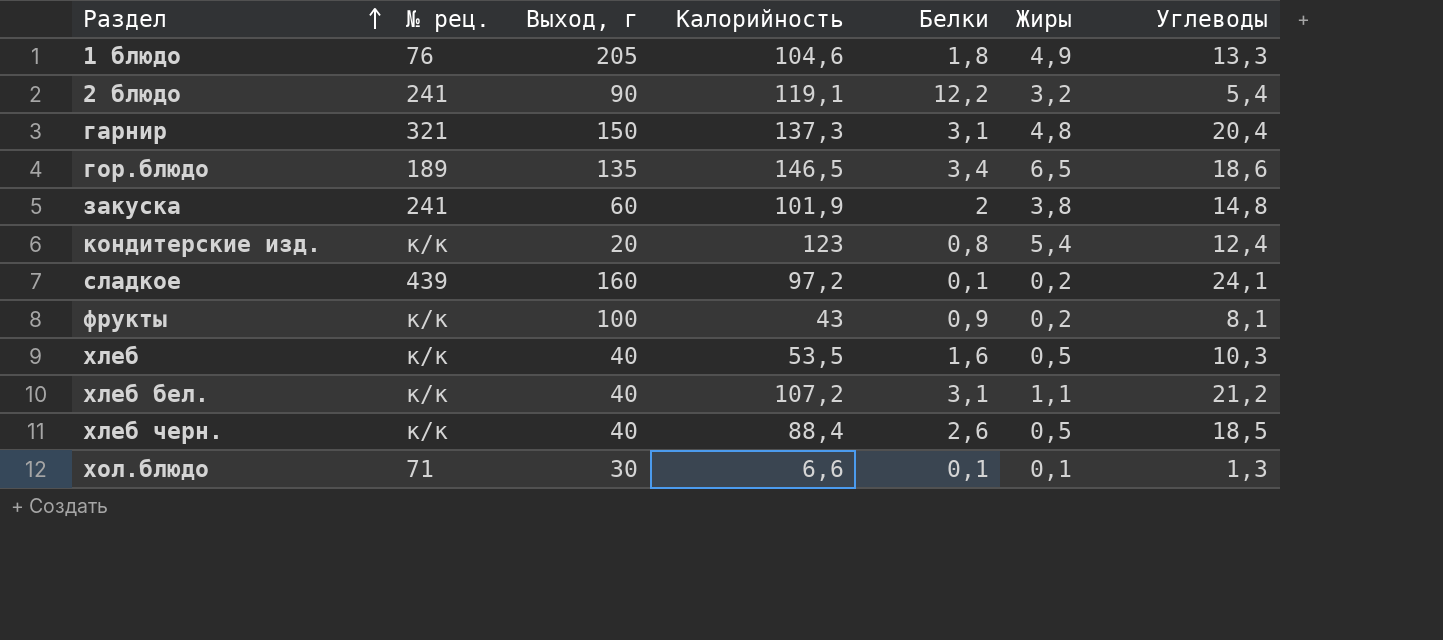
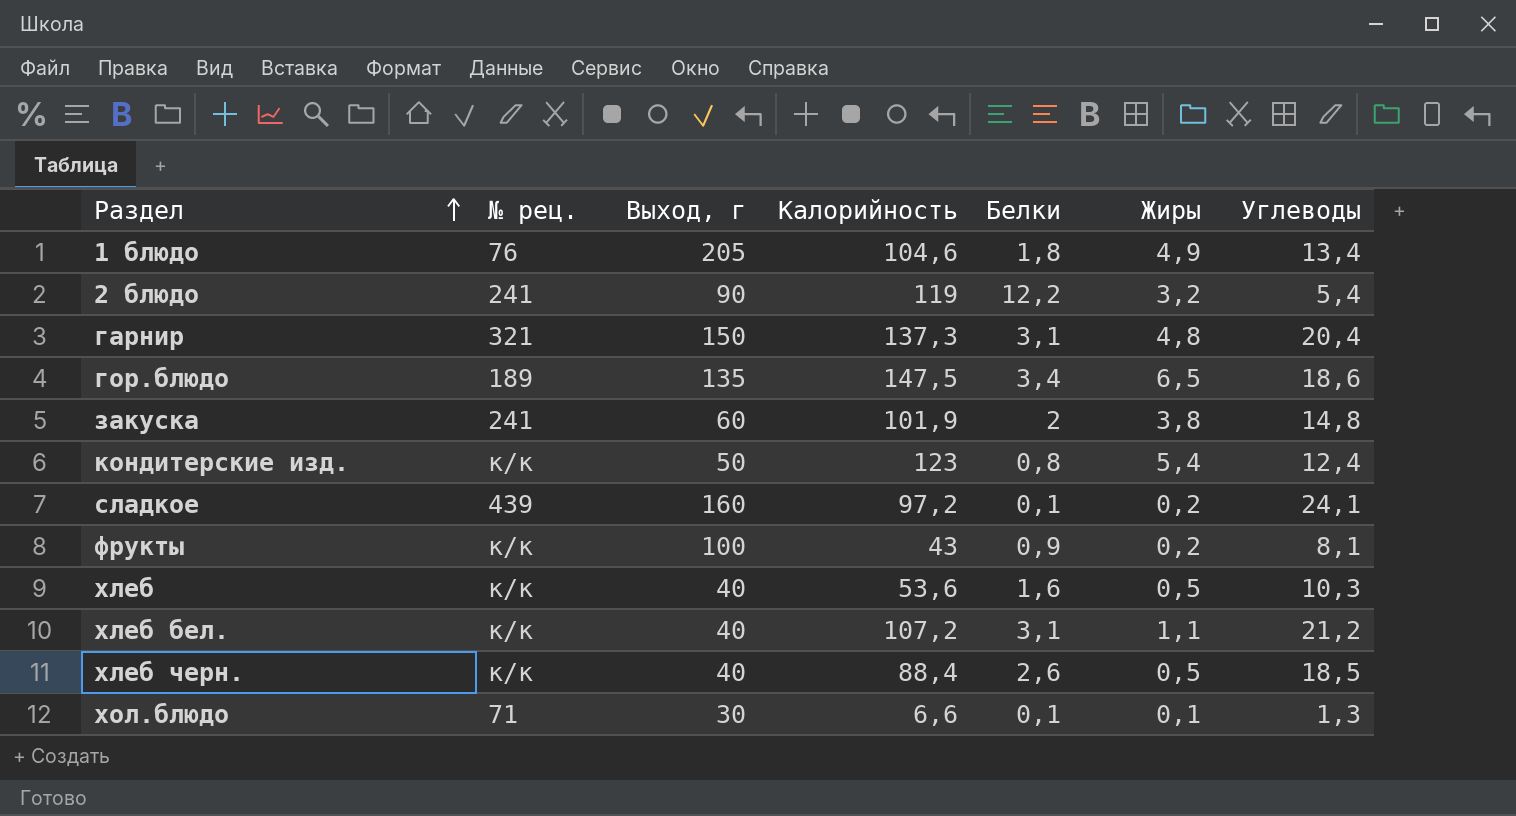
1 блюдо | Углеводы: 13,3 -> 13,4
2 блюдо | Калорийность: 119,1 -> 119
гор.блюдо | Калорийность: 146,5 -> 147,5
кондитерские изд. | Выход, г: 20 -> 50
хлеб | Калорийность: 53,5 -> 53,6

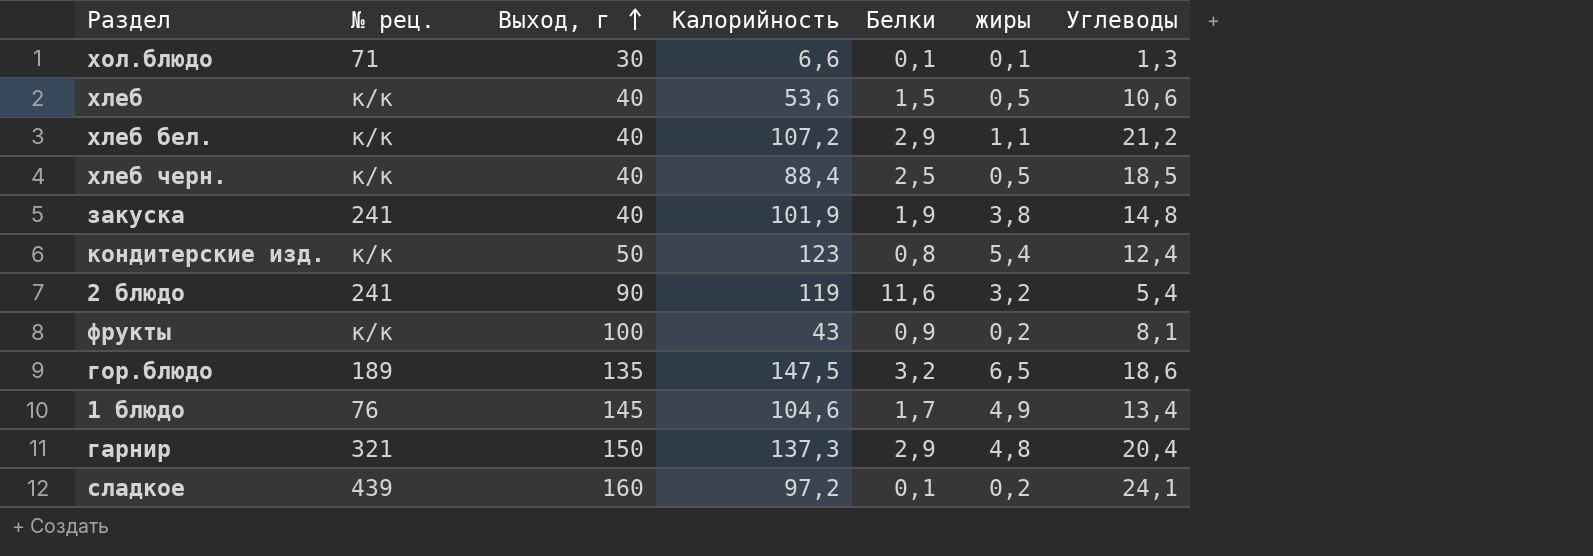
row order: Раздел ascending -> Выход, г ascending
column name: Жиры -> жиры
хлеб | Белки: 1,6 -> 1,5
хлеб | Углеводы: 10,3 -> 10,6
хлеб бел. | Белки: 3,1 -> 2,9
хлеб черн. | Белки: 2,6 -> 2,5
закуска | Выход, г: 60 -> 40
закуска | Белки: 2 -> 1,9
2 блюдо | Белки: 12,2 -> 11,6
гор.блюдо | Белки: 3,4 -> 3,2
1 блюдо | Выход, г: 205 -> 145
1 блюдо | Белки: 1,8 -> 1,7
гарнир | Белки: 3,1 -> 2,9

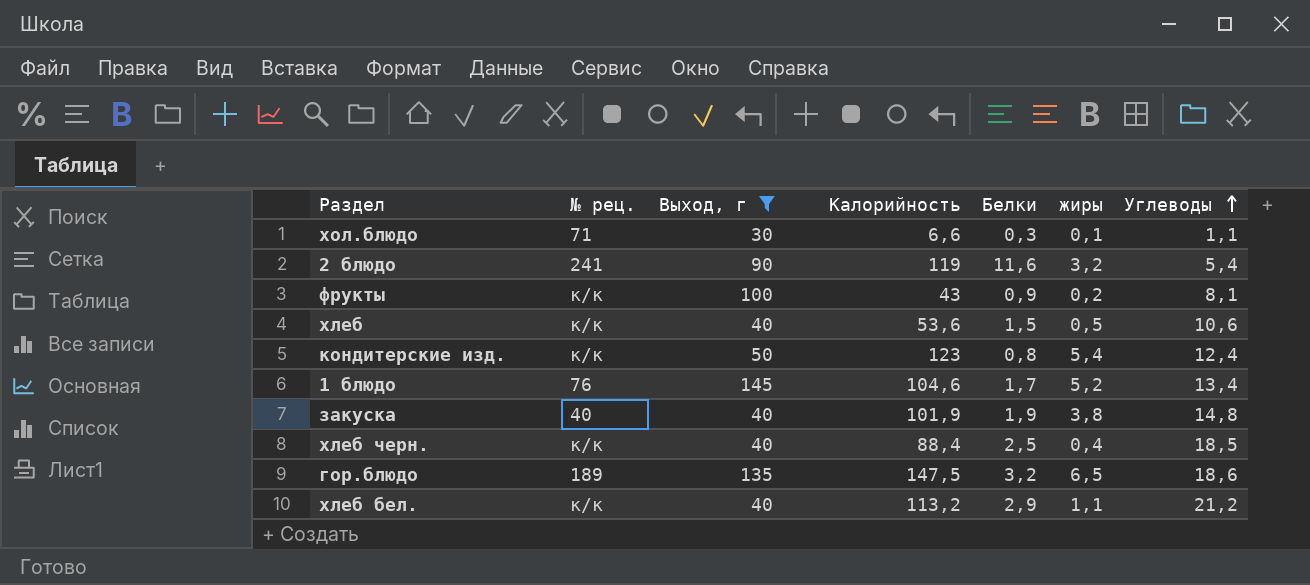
filter: none -> Выход, г <= 145
row order: Выход, г ascending -> Углеводы ascending
хол.блюдо | Белки: 0,1 -> 0,3
хол.блюдо | Углеводы: 1,3 -> 1,1
1 блюдо | жиры: 4,9 -> 5,2
закуска | № рец.: 241 -> 40
хлеб черн. | жиры: 0,5 -> 0,4
хлеб бел. | Калорийность: 107,2 -> 113,2

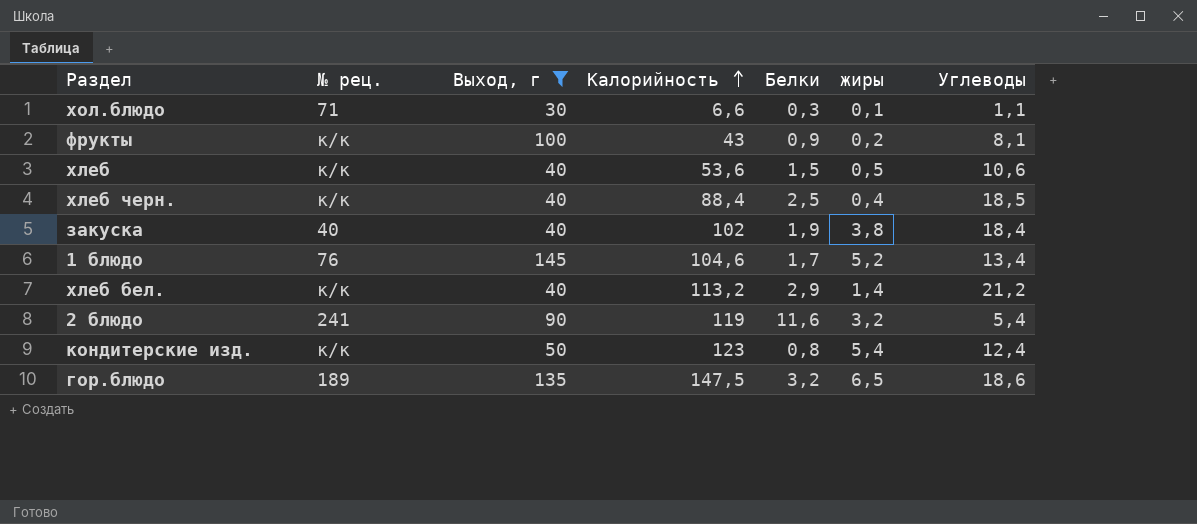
row order: Углеводы ascending -> Калорийность ascending
закуска | Калорийность: 101,9 -> 102
закуска | Углеводы: 14,8 -> 18,4
хлеб бел. | жиры: 1,1 -> 1,4

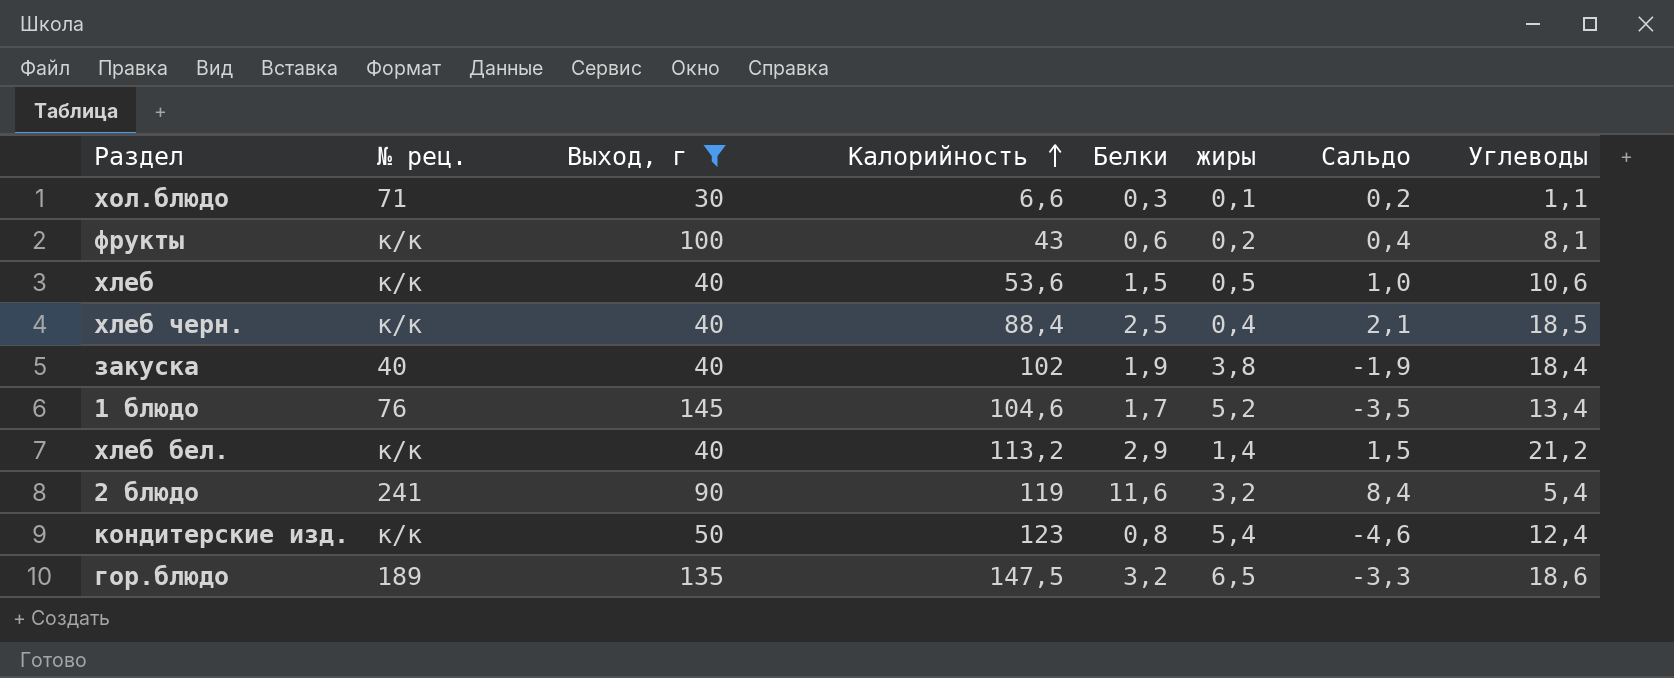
column Сальдо | formula: none -> [Белки] - [жиры]
фрукты | Белки: 0,9 -> 0,6

